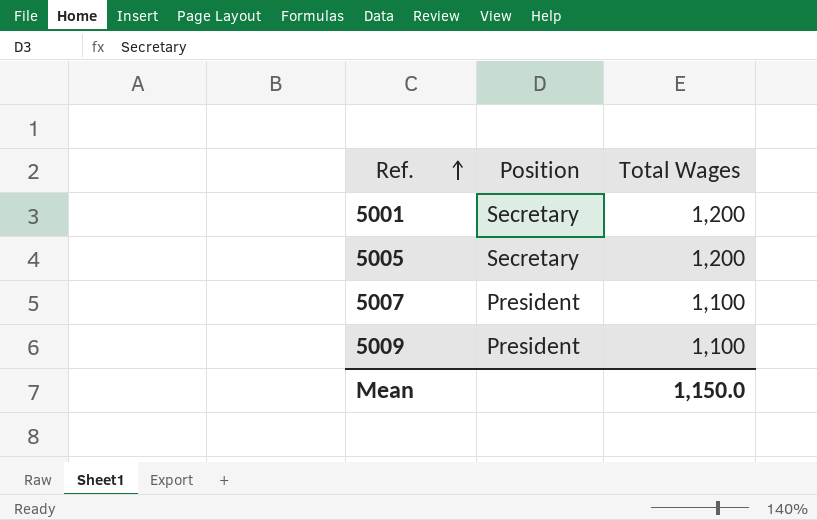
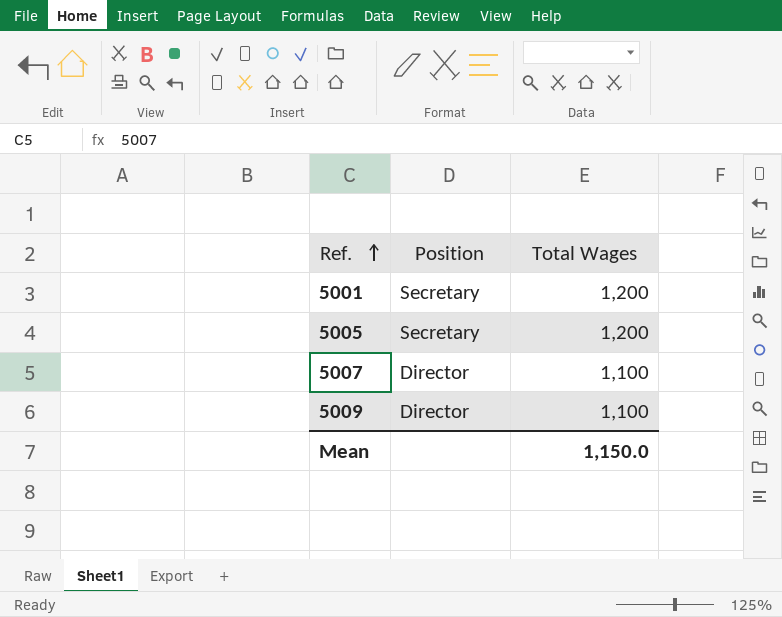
5007 | Position: President -> Director
5009 | Position: President -> Director

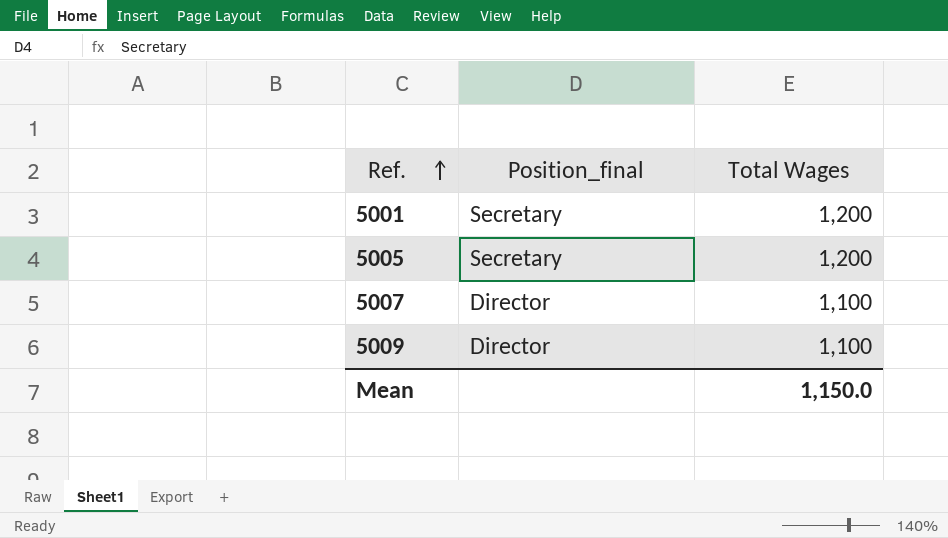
column name: Position -> Position_final

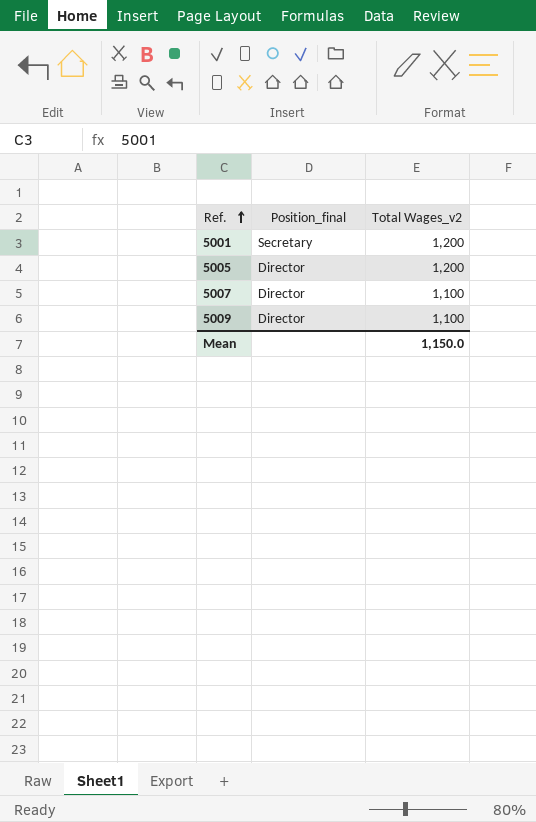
column name: Total Wages -> Total Wages_v2
5005 | Position_final: Secretary -> Director

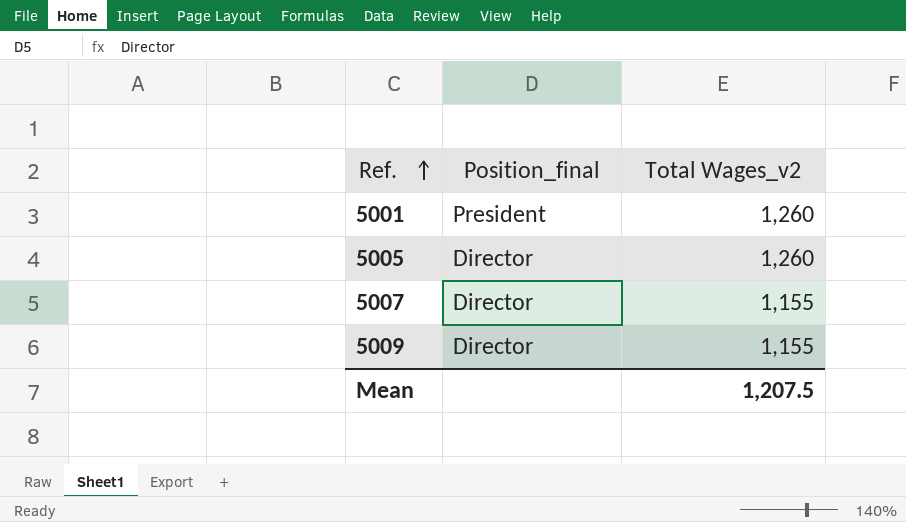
5001 | Position_final: Secretary -> President
5001 | Total Wages_v2: 1,200 -> 1,260
5005 | Total Wages_v2: 1,200 -> 1,260
5007 | Total Wages_v2: 1,100 -> 1,155
5009 | Total Wages_v2: 1,100 -> 1,155
Mean | Total Wages_v2: 1,150.0 -> 1,207.5

